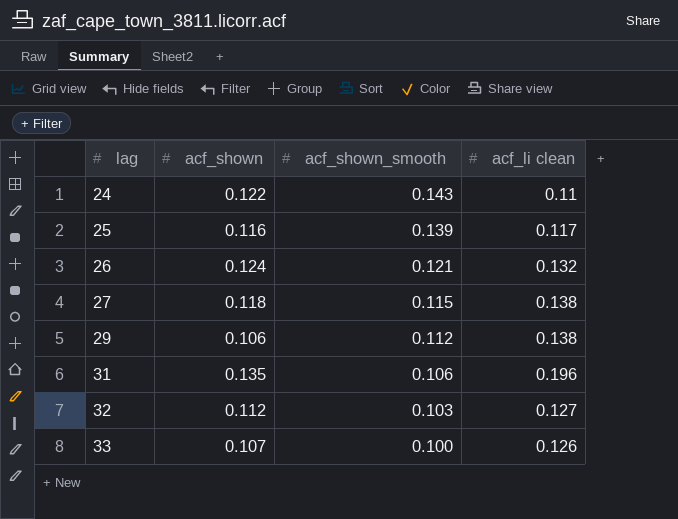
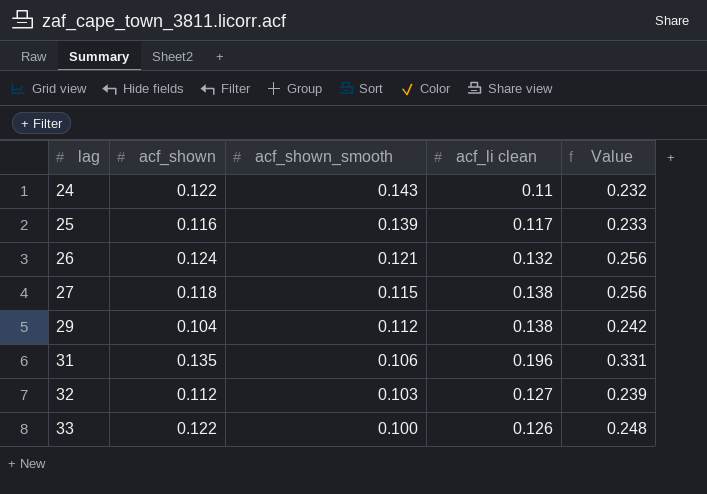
column Value | formula: none -> [acf_shown] + [acf_li clean]
29 | acf_shown: 0.106 -> 0.104
33 | acf_shown: 0.107 -> 0.122

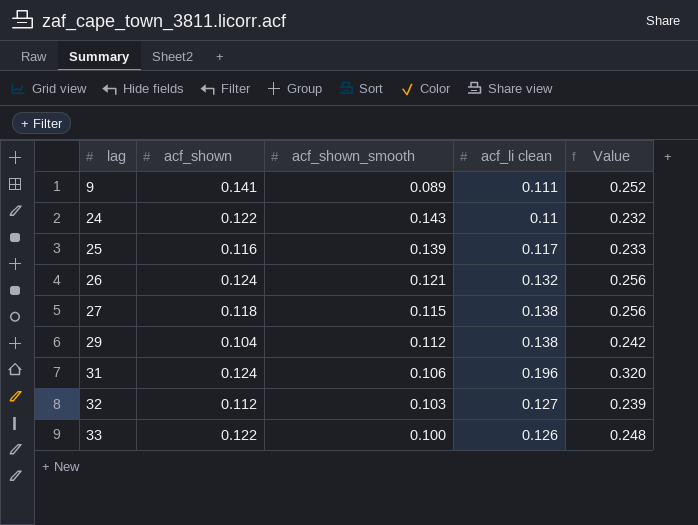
row 9: none -> 0.141 | 0.089 | 0.111 | 0.252
31 | acf_shown: 0.135 -> 0.124
31 | Value: 0.331 -> 0.320

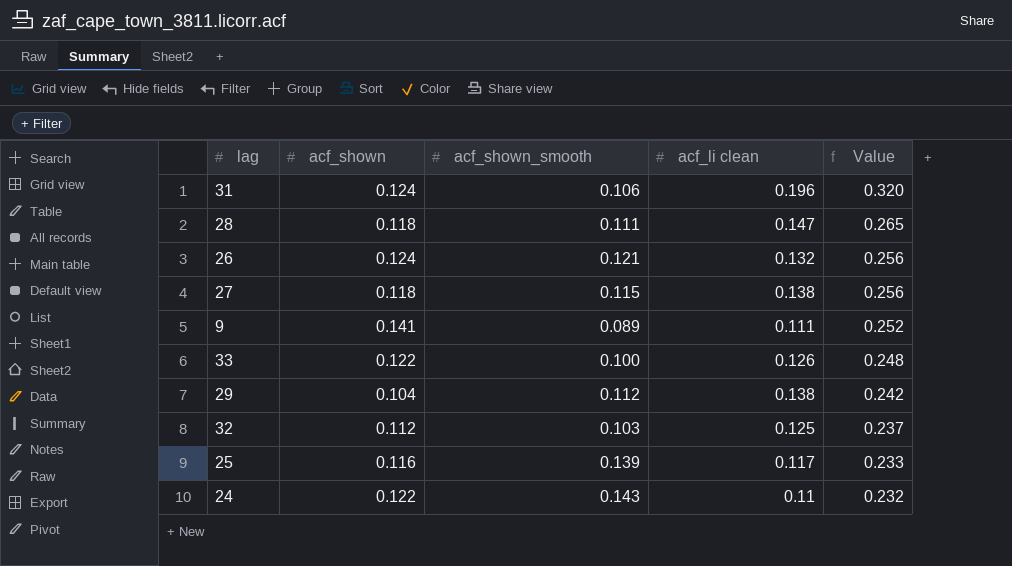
row order: lag ascending -> Value descending
row 28: none -> 0.118 | 0.111 | 0.147 | 0.265
32 | acf_li clean: 0.127 -> 0.125
32 | Value: 0.239 -> 0.237

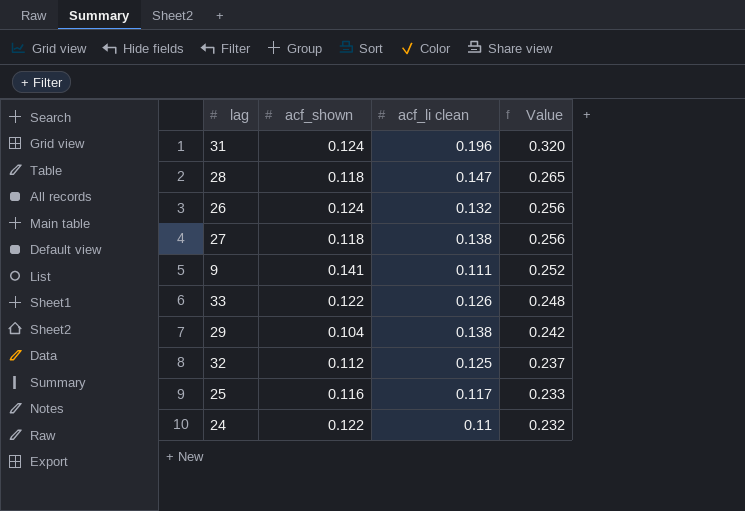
column acf_shown_smooth | position: 3 -> none

